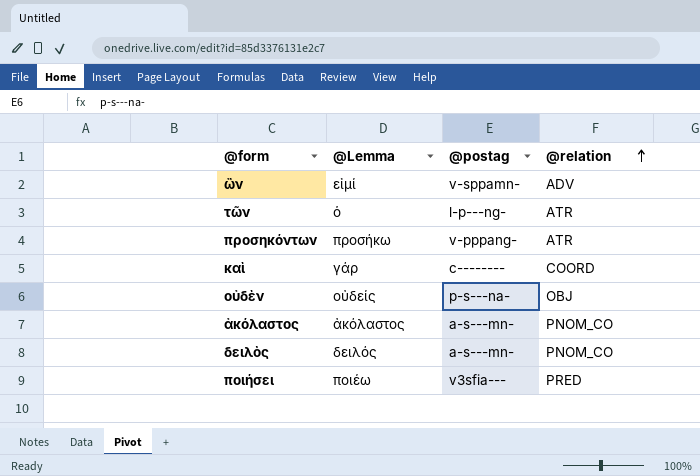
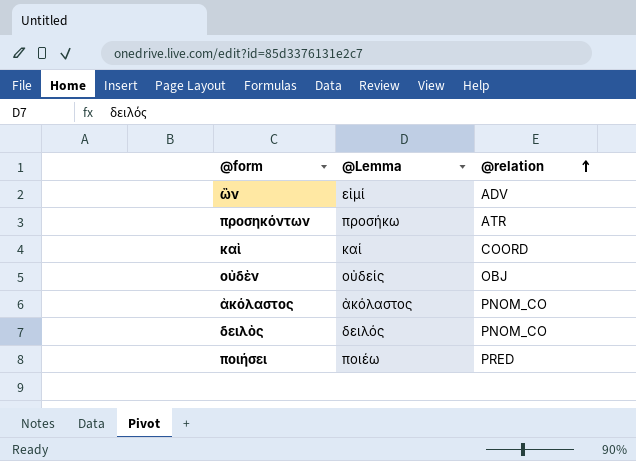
column @postag | position: 3 -> none
row τῶν: ὁ | l-p---ng- | ATR -> none
καὶ | @Lemma: γάρ -> καί

